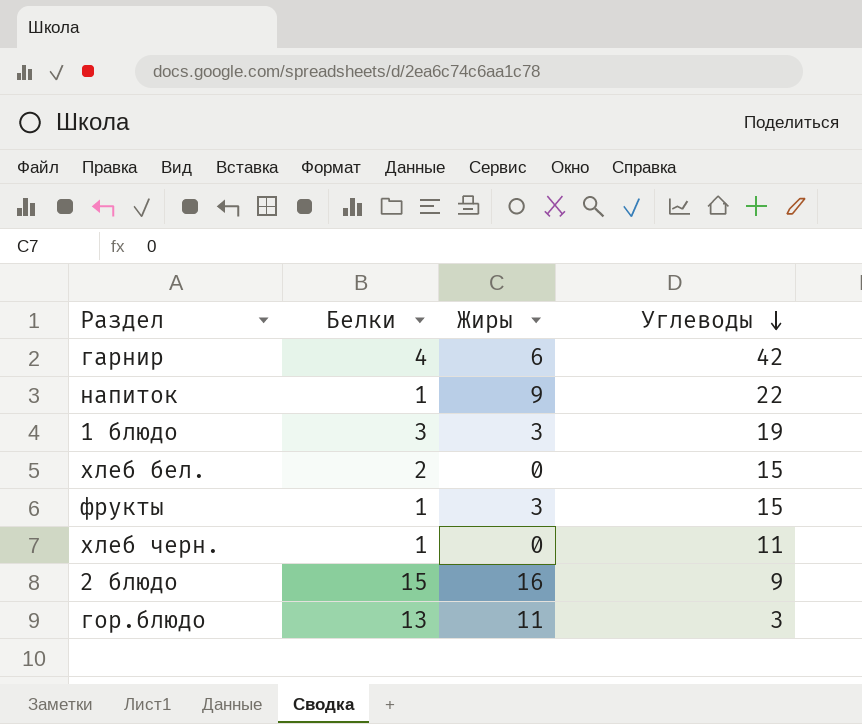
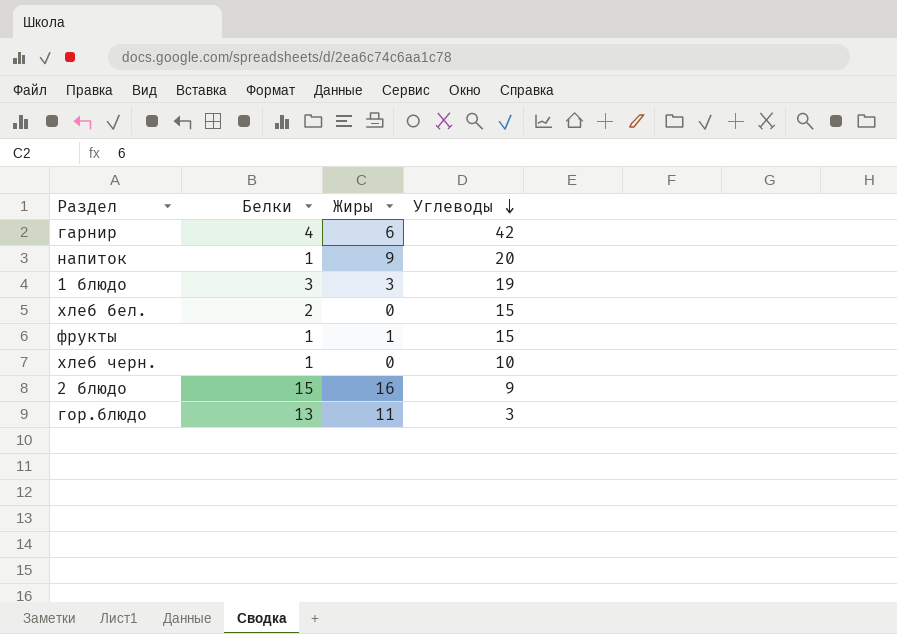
напиток | Углеводы: 22 -> 20
фрукты | Жиры: 3 -> 1
хлеб черн. | Углеводы: 11 -> 10

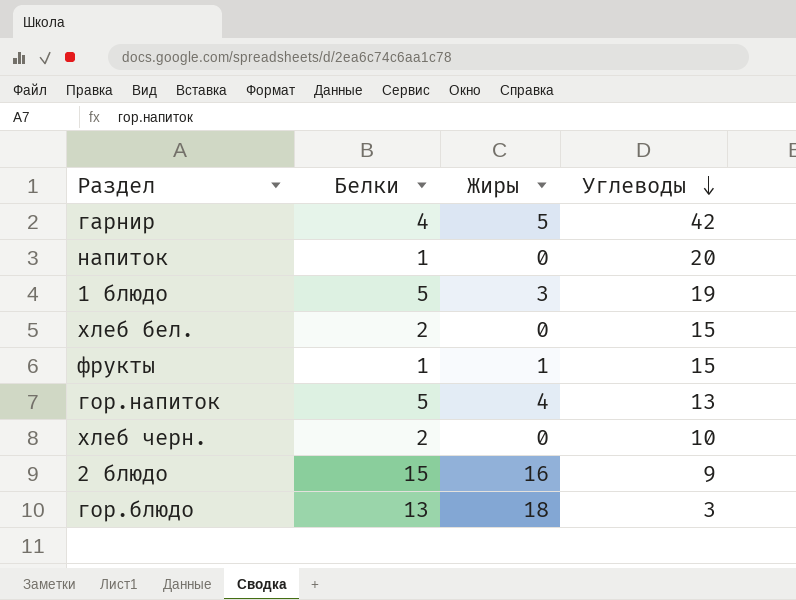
гарнир | Жиры: 6 -> 5
напиток | Жиры: 9 -> 0
1 блюдо | Белки: 3 -> 5
row гор.напиток: none -> 5 | 4 | 13
хлеб черн. | Белки: 1 -> 2
гор.блюдо | Жиры: 11 -> 18

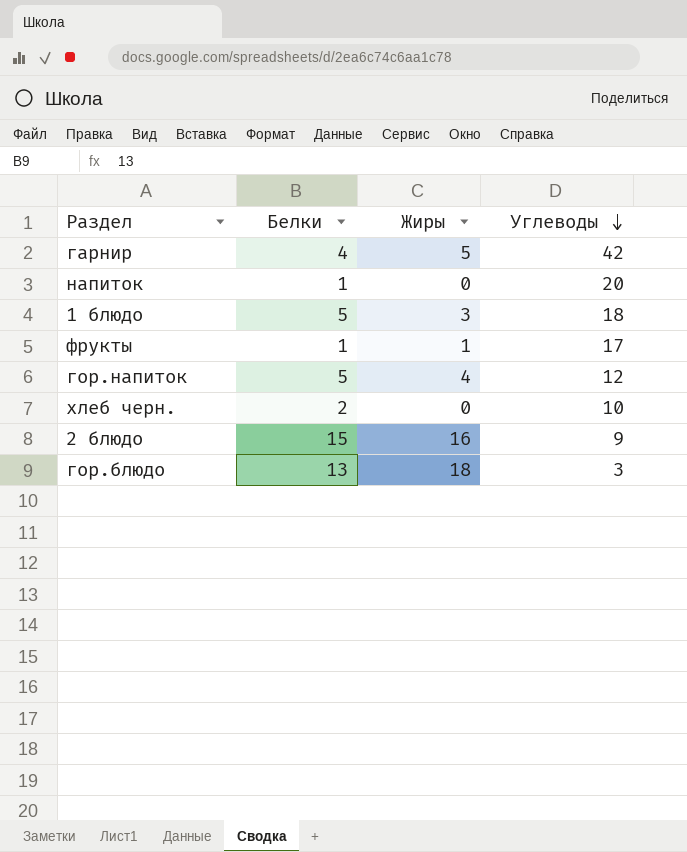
row хлеб бел.: 2 | 0 | 15 -> none
1 блюдо | Углеводы: 19 -> 18
фрукты | Углеводы: 15 -> 17
гор.напиток | Углеводы: 13 -> 12

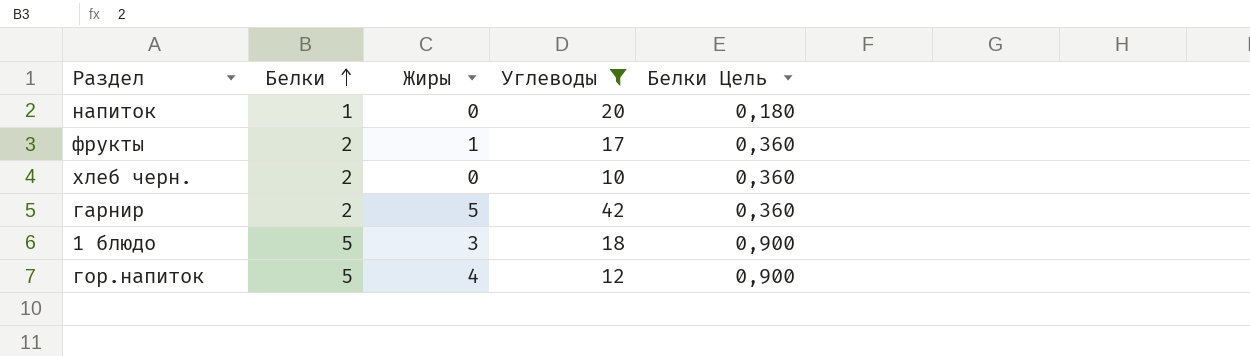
filter: none -> Углеводы >= 10
row order: Углеводы descending -> Белки ascending
column Белки Цель | formula: none -> [Белки] * 0,18
фрукты | Белки: 1 -> 2
гарнир | Белки: 4 -> 2

